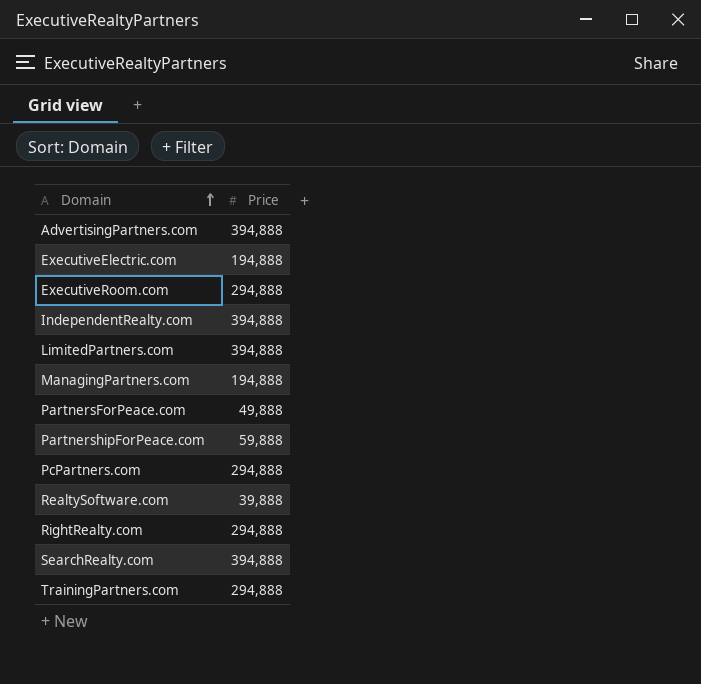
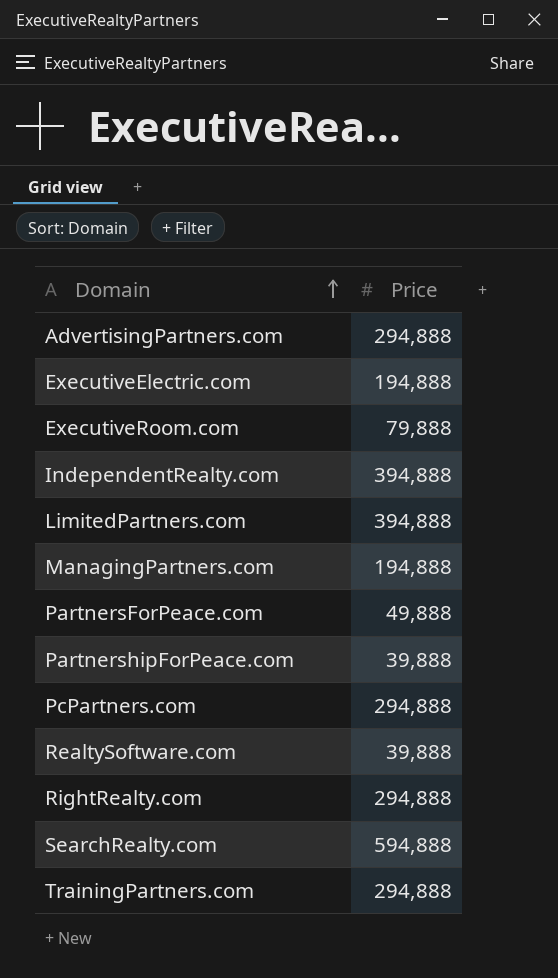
AdvertisingPartners.com | Price: 394,888 -> 294,888
ExecutiveRoom.com | Price: 294,888 -> 79,888
PartnershipForPeace.com | Price: 59,888 -> 39,888
SearchRealty.com | Price: 394,888 -> 594,888

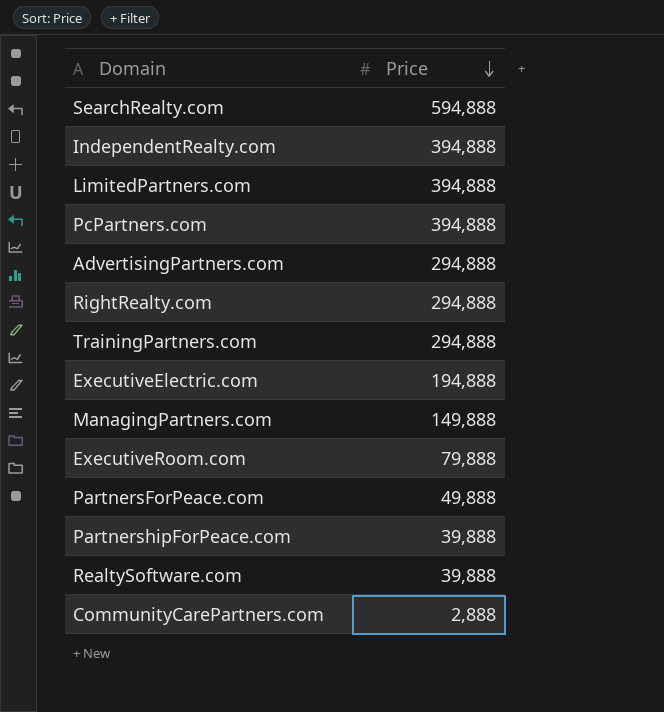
row order: Domain ascending -> Price descending
PcPartners.com | Price: 294,888 -> 394,888
ManagingPartners.com | Price: 194,888 -> 149,888
row CommunityCarePartners.com: none -> 2,888

